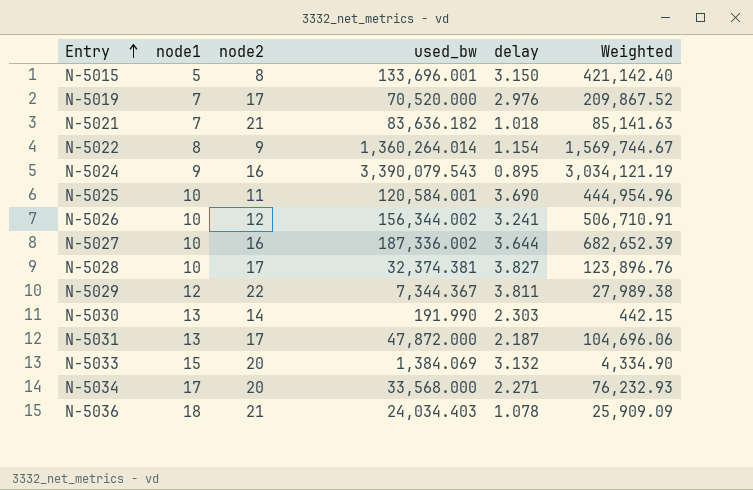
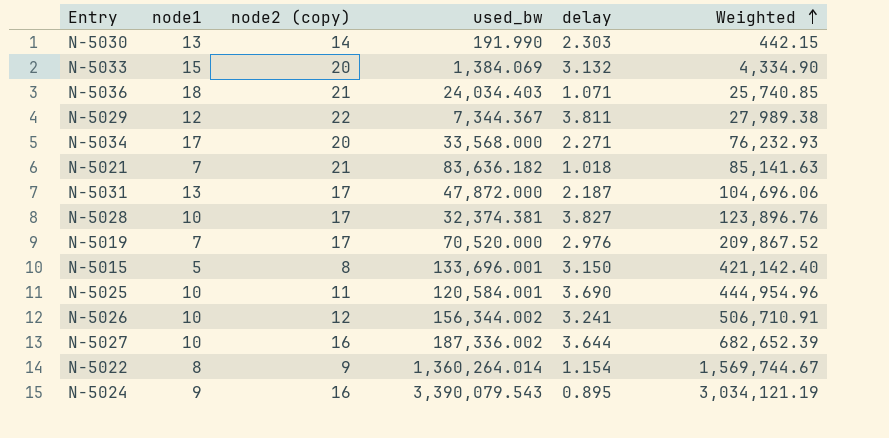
row order: Entry ascending -> Weighted ascending
column name: node2 -> node2 (copy)
N-5036 | delay: 1.078 -> 1.071
N-5036 | Weighted: 25,909.09 -> 25,740.85

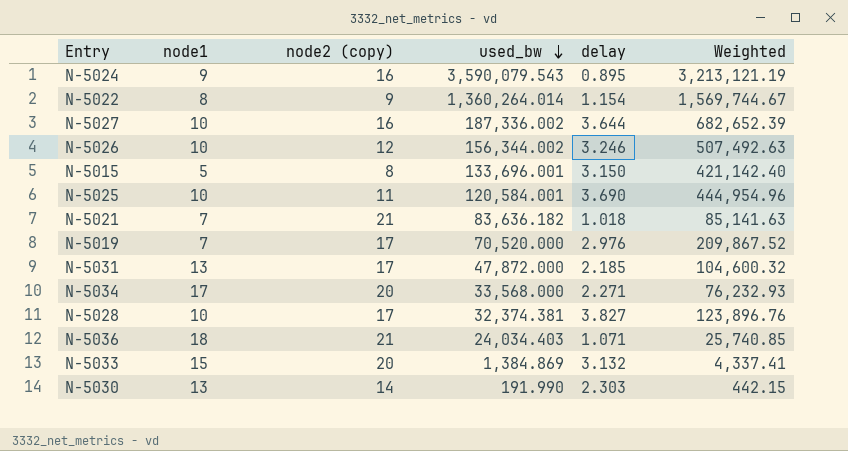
row order: Weighted ascending -> used_bw descending
row N-5029: 12 | 22 | 7,344.367 | 3.811 | 27,989.38 -> none
N-5024 | used_bw: 3,390,079.543 -> 3,590,079.543
N-5024 | Weighted: 3,034,121.19 -> 3,213,121.19
N-5026 | delay: 3.241 -> 3.246
N-5026 | Weighted: 506,710.91 -> 507,492.63
N-5031 | delay: 2.187 -> 2.185
N-5031 | Weighted: 104,696.06 -> 104,600.32
N-5033 | used_bw: 1,384.069 -> 1,384.869
N-5033 | Weighted: 4,334.90 -> 4,337.41

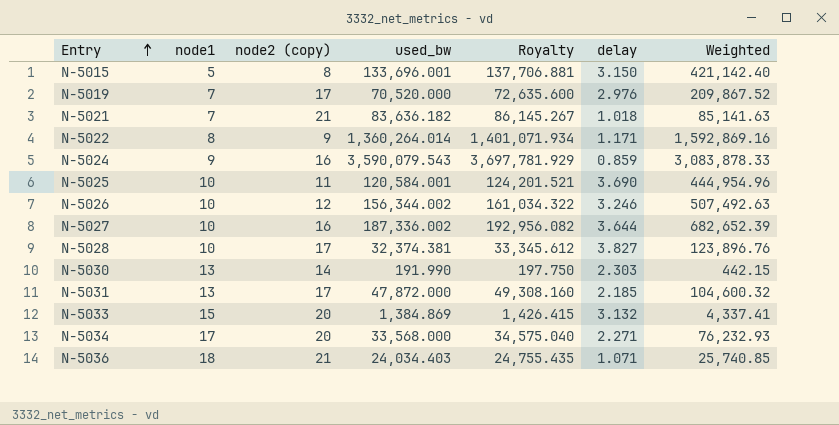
row order: used_bw descending -> Entry ascending
column Royalty | formula: none -> [used_bw] * 1.03
N-5022 | delay: 1.154 -> 1.171
N-5022 | Weighted: 1,569,744.67 -> 1,592,869.16
N-5024 | delay: 0.895 -> 0.859
N-5024 | Weighted: 3,213,121.19 -> 3,083,878.33

